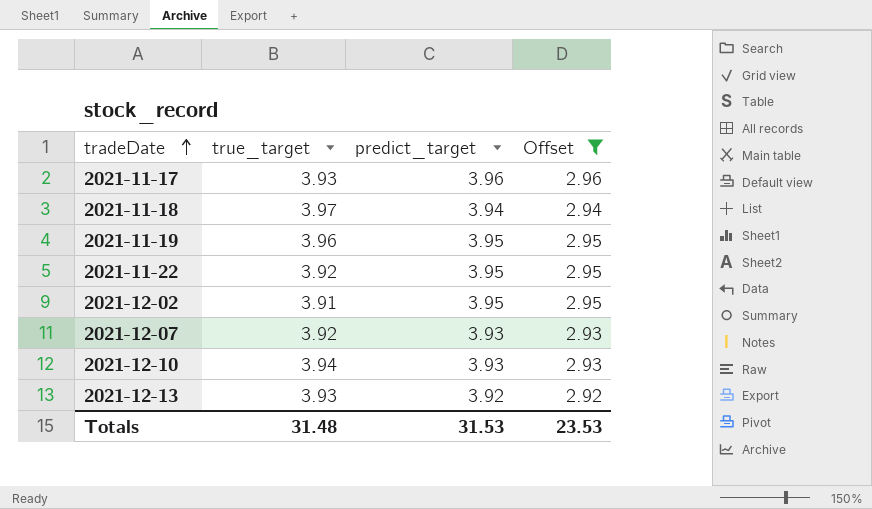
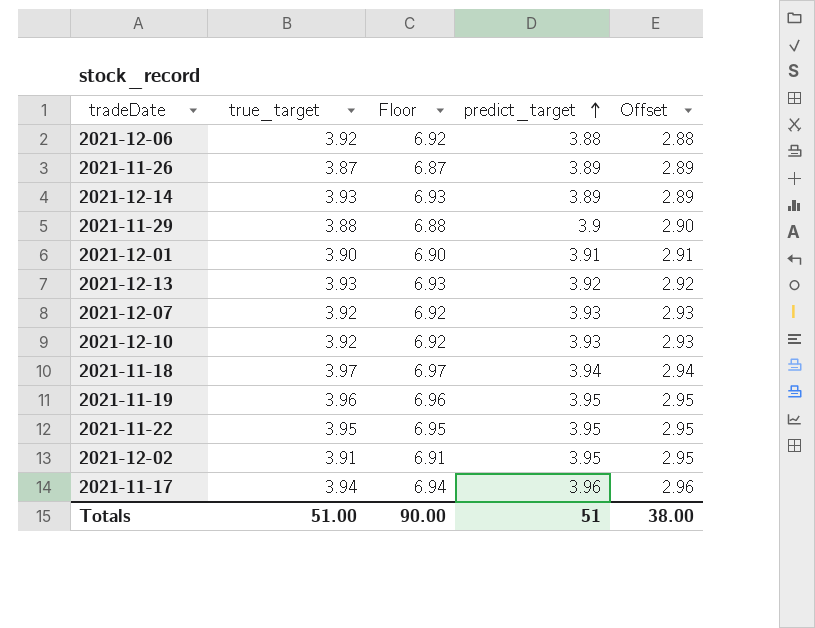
filter: Offset >= 2.92 -> none
row order: tradeDate ascending -> predict_target ascending
column Floor | formula: none -> [true_target] + 3
2021-12-10 | true_target: 3.94 -> 3.92
2021-11-22 | true_target: 3.92 -> 3.95
2021-11-17 | true_target: 3.93 -> 3.94
Totals | true_target: 31.48 -> 51.00
Totals | predict_target: 31.53 -> 51
Totals | Offset: 23.53 -> 38.00

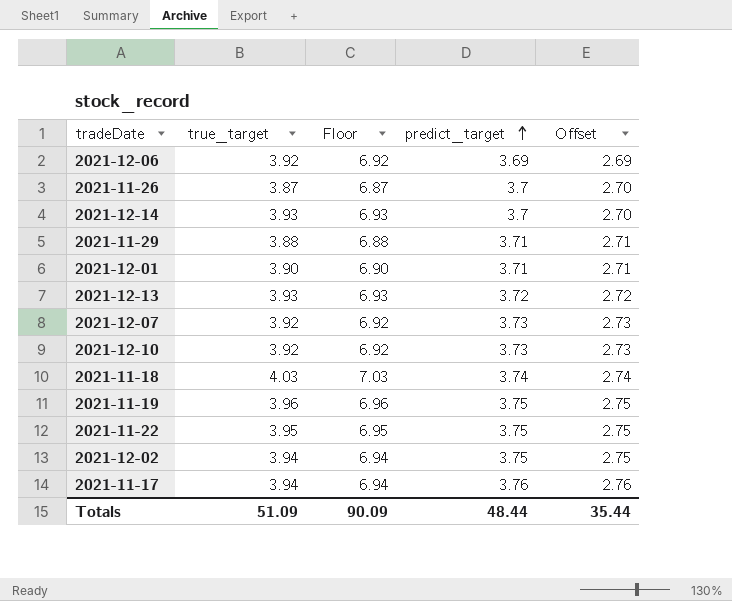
2021-12-06 | predict_target: 3.88 -> 3.69
2021-12-06 | Offset: 2.88 -> 2.69
2021-11-26 | predict_target: 3.89 -> 3.7
2021-11-26 | Offset: 2.89 -> 2.70
2021-12-14 | predict_target: 3.89 -> 3.7
2021-12-14 | Offset: 2.89 -> 2.70
2021-11-29 | predict_target: 3.9 -> 3.71
2021-11-29 | Offset: 2.90 -> 2.71
2021-12-01 | predict_target: 3.91 -> 3.71
2021-12-01 | Offset: 2.91 -> 2.71
2021-12-13 | predict_target: 3.92 -> 3.72
2021-12-13 | Offset: 2.92 -> 2.72
2021-12-07 | predict_target: 3.93 -> 3.73
2021-12-07 | Offset: 2.93 -> 2.73
2021-12-10 | predict_target: 3.93 -> 3.73
2021-12-10 | Offset: 2.93 -> 2.73
2021-11-18 | true_target: 3.97 -> 4.03
2021-11-18 | Floor: 6.97 -> 7.03
2021-11-18 | predict_target: 3.94 -> 3.74
2021-11-18 | Offset: 2.94 -> 2.74
2021-11-19 | predict_target: 3.95 -> 3.75
2021-11-19 | Offset: 2.95 -> 2.75
2021-11-22 | predict_target: 3.95 -> 3.75
2021-11-22 | Offset: 2.95 -> 2.75
2021-12-02 | true_target: 3.91 -> 3.94
2021-12-02 | Floor: 6.91 -> 6.94
2021-12-02 | predict_target: 3.95 -> 3.75
2021-12-02 | Offset: 2.95 -> 2.75
2021-11-17 | predict_target: 3.96 -> 3.76
2021-11-17 | Offset: 2.96 -> 2.76
Totals | true_target: 51.00 -> 51.09
Totals | Floor: 90.00 -> 90.09
Totals | predict_target: 51 -> 48.44
Totals | Offset: 38.00 -> 35.44

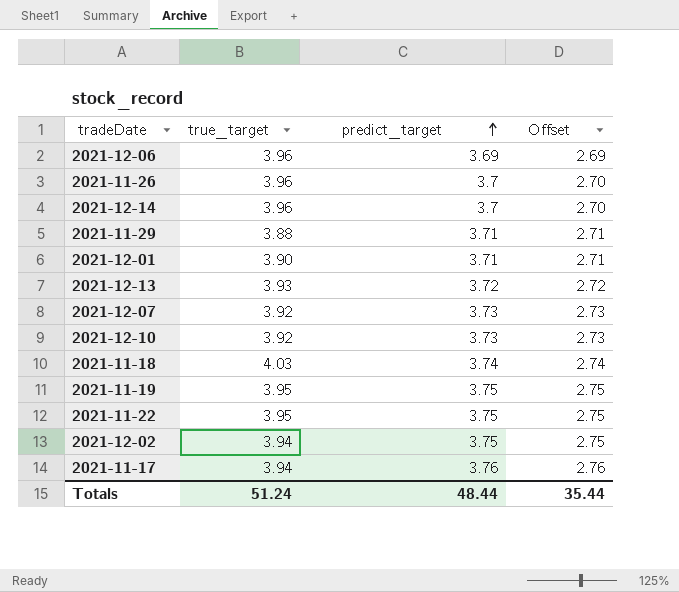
column Floor | formula: [true_target] + 3 -> none
2021-12-06 | true_target: 3.92 -> 3.96
2021-11-26 | true_target: 3.87 -> 3.96
2021-12-14 | true_target: 3.93 -> 3.96
2021-11-19 | true_target: 3.96 -> 3.95
Totals | true_target: 51.09 -> 51.24

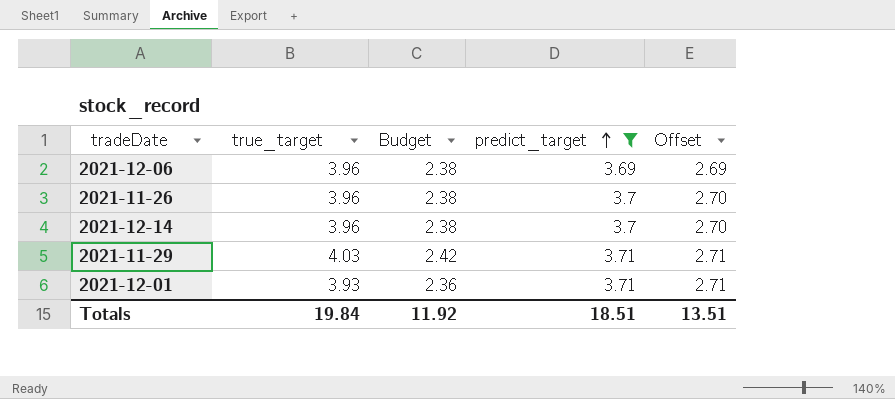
filter: none -> predict_target <= 3.71
column Budget | formula: none -> [true_target] * 0.6
2021-11-29 | true_target: 3.88 -> 4.03
2021-12-01 | true_target: 3.90 -> 3.93
Totals | true_target: 51.24 -> 19.84
Totals | predict_target: 48.44 -> 18.51
Totals | Offset: 35.44 -> 13.51

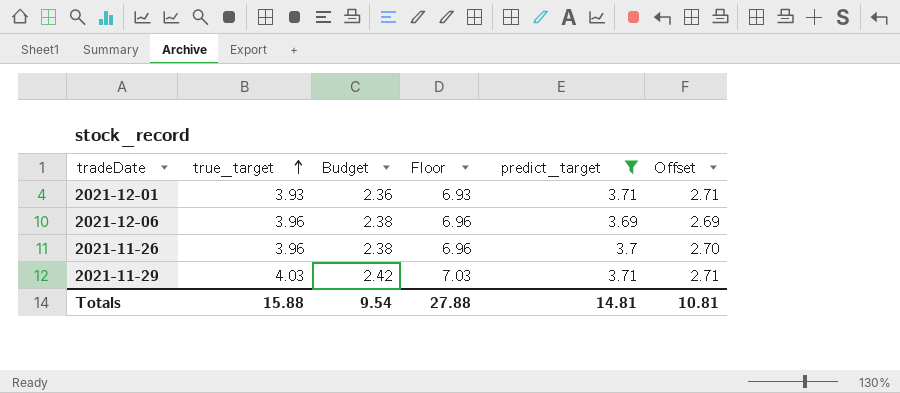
row order: predict_target ascending -> true_target ascending
column Floor | formula: none -> [true_target] + 3
row 2021-12-14: 3.96 | 2.38 | 3.7 | 2.70 -> none
Totals | true_target: 19.84 -> 15.88
Totals | Budget: 11.92 -> 9.54
Totals | predict_target: 18.51 -> 14.81
Totals | Offset: 13.51 -> 10.81

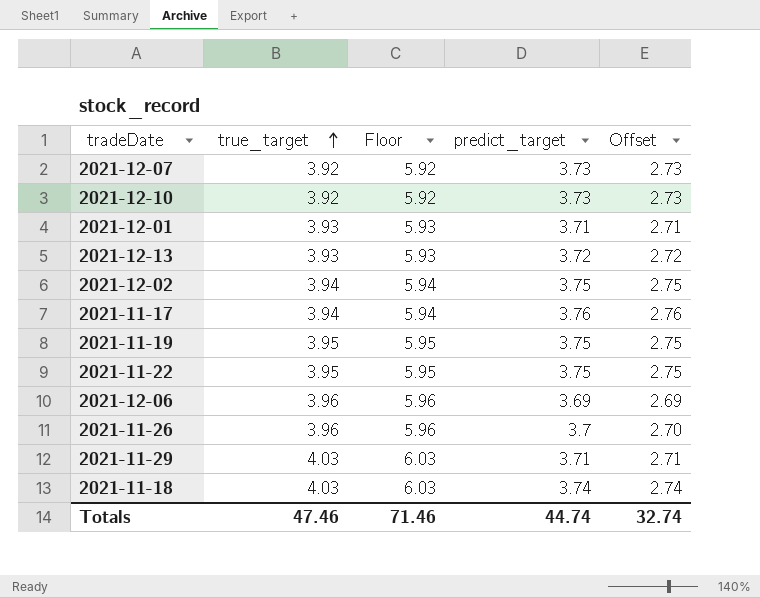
filter: predict_target <= 3.71 -> none
column Budget | formula: [true_target] * 0.6 -> none
column Floor | formula: [true_target] + 3 -> [true_target] + 2
Totals | true_target: 15.88 -> 47.46
Totals | Floor: 27.88 -> 71.46
Totals | predict_target: 14.81 -> 44.74
Totals | Offset: 10.81 -> 32.74

